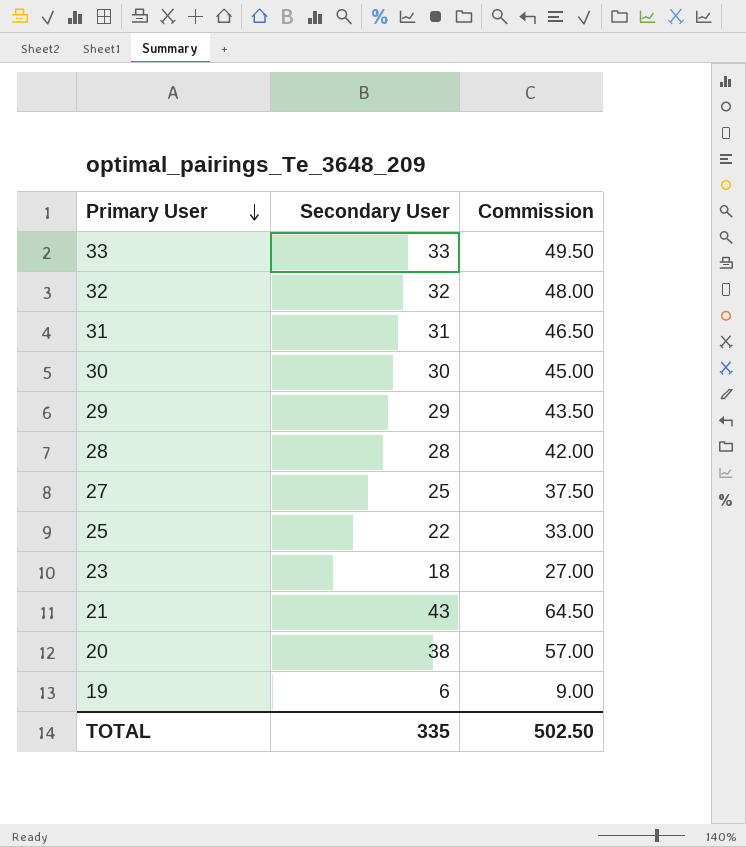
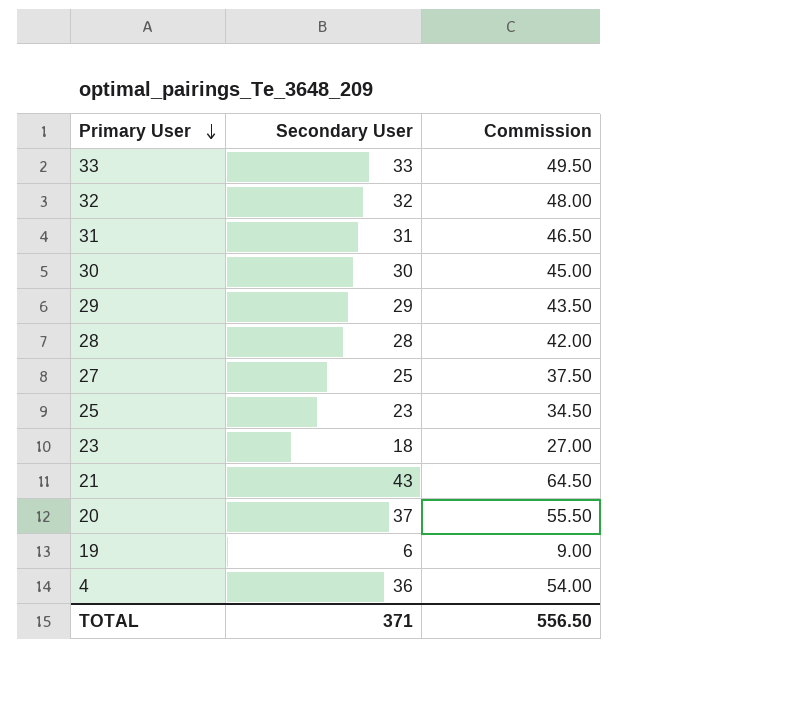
25 | Secondary User: 22 -> 23
25 | Commission: 33.00 -> 34.50
20 | Secondary User: 38 -> 37
20 | Commission: 57.00 -> 55.50
row 4: none -> 36 | 54.00
TOTAL | Secondary User: 335 -> 371
TOTAL | Commission: 502.50 -> 556.50

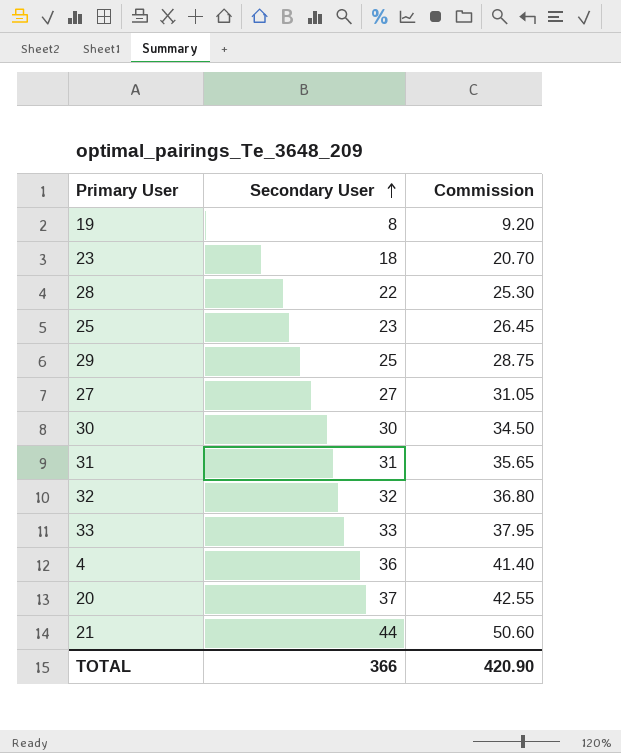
row order: Primary User descending -> Secondary User ascending
column Commission | formula: [Secondary User] * 1.5 -> [Secondary User] * 1.15
19 | Secondary User: 6 -> 8
28 | Secondary User: 28 -> 22
29 | Secondary User: 29 -> 25
27 | Secondary User: 25 -> 27
21 | Secondary User: 43 -> 44
TOTAL | Secondary User: 371 -> 366
TOTAL | Commission: 556.50 -> 420.90

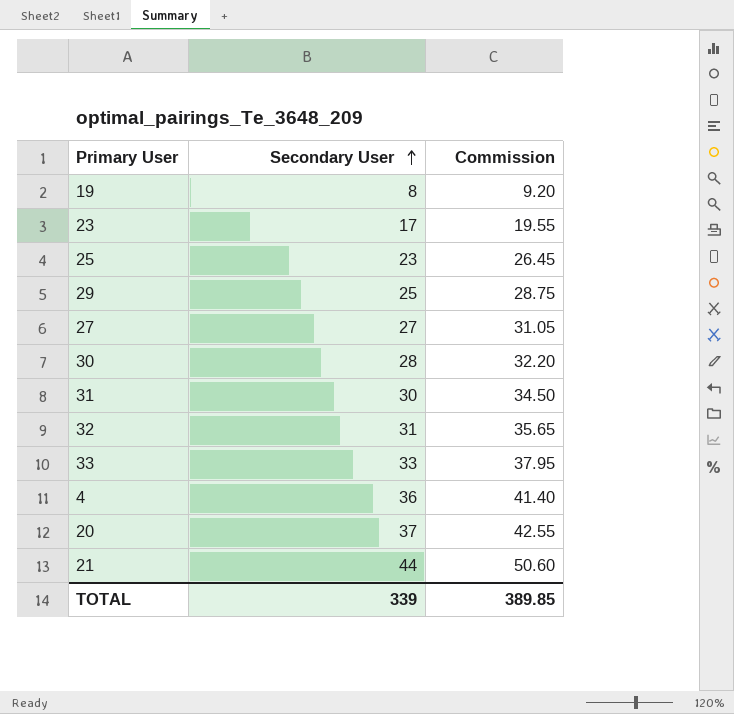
row 28: 22 | 25.30 -> none
23 | Secondary User: 18 -> 17
23 | Commission: 20.70 -> 19.55
30 | Secondary User: 30 -> 28
30 | Commission: 34.50 -> 32.20
31 | Secondary User: 31 -> 30
31 | Commission: 35.65 -> 34.50
32 | Secondary User: 32 -> 31
32 | Commission: 36.80 -> 35.65
TOTAL | Secondary User: 366 -> 339
TOTAL | Commission: 420.90 -> 389.85

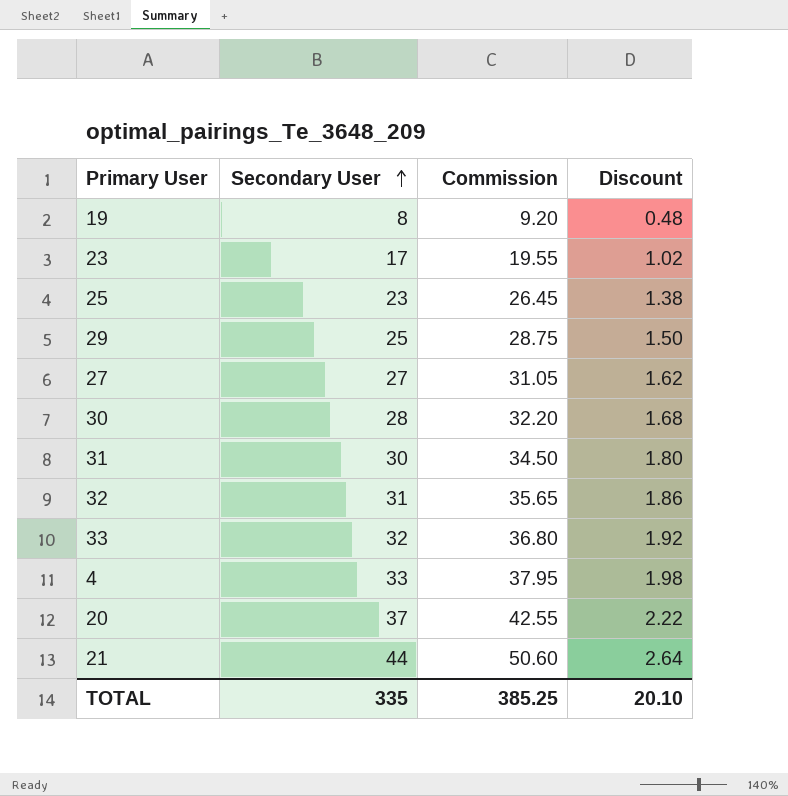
column Discount | formula: none -> [Secondary User] * 0.06
33 | Secondary User: 33 -> 32
33 | Commission: 37.95 -> 36.80
4 | Secondary User: 36 -> 33
4 | Commission: 41.40 -> 37.95
TOTAL | Secondary User: 339 -> 335
TOTAL | Commission: 389.85 -> 385.25

